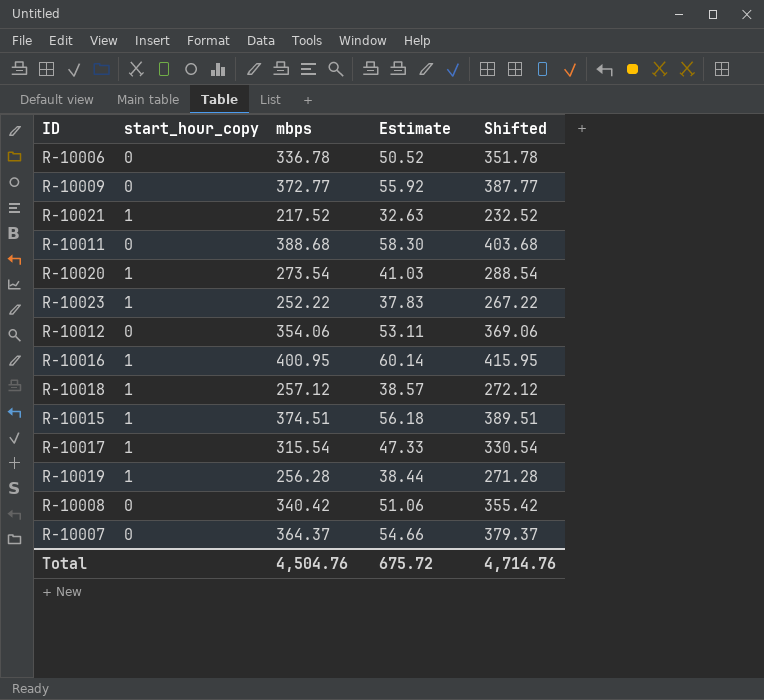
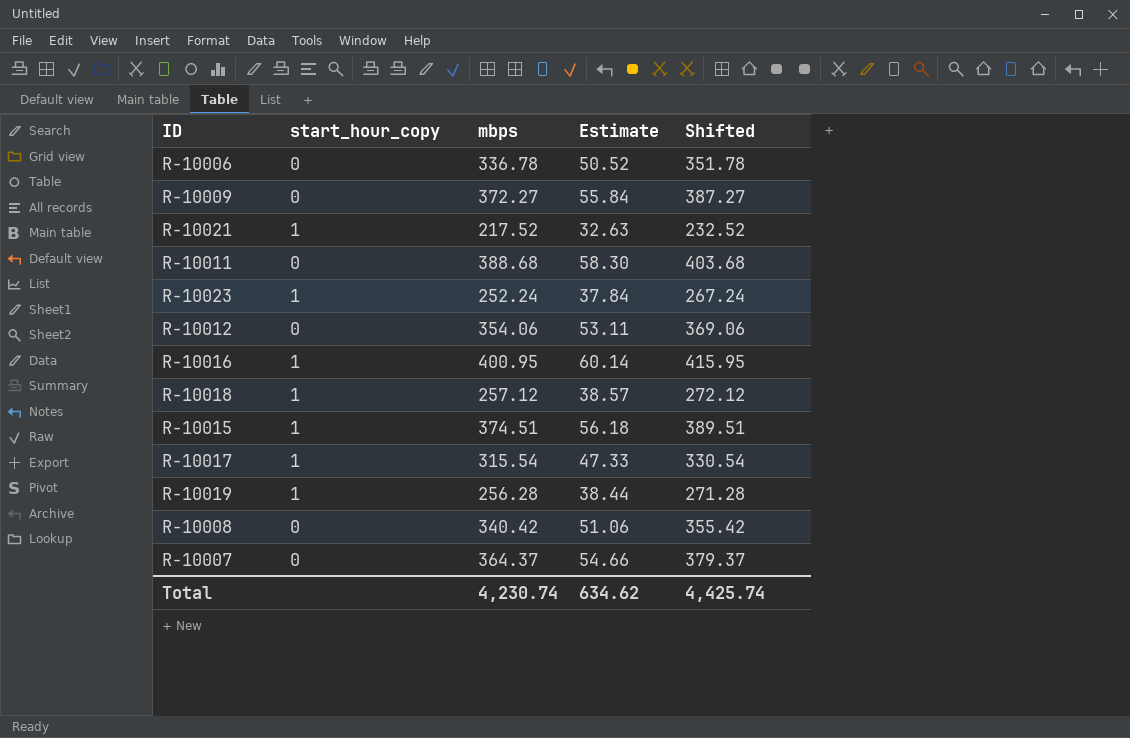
row R-10020: 1 | 273.54 | 41.03 | 288.54 -> none
R-10009 | mbps: 372.77 -> 372.27
R-10009 | Estimate: 55.92 -> 55.84
R-10009 | Shifted: 387.77 -> 387.27
R-10023 | mbps: 252.22 -> 252.24
R-10023 | Estimate: 37.83 -> 37.84
R-10023 | Shifted: 267.22 -> 267.24
Total | mbps: 4,504.76 -> 4,230.74
Total | Estimate: 675.72 -> 634.62
Total | Shifted: 4,714.76 -> 4,425.74

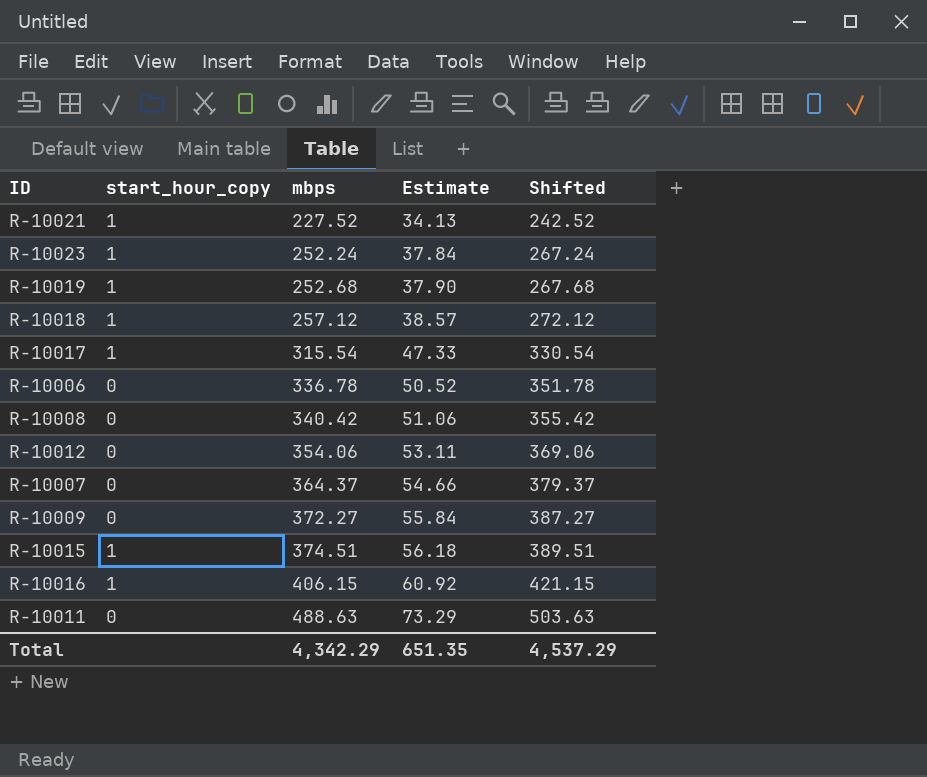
row order: none -> mbps ascending
R-10021 | mbps: 217.52 -> 227.52
R-10021 | Estimate: 32.63 -> 34.13
R-10021 | Shifted: 232.52 -> 242.52
R-10019 | mbps: 256.28 -> 252.68
R-10019 | Estimate: 38.44 -> 37.90
R-10019 | Shifted: 271.28 -> 267.68
R-10016 | mbps: 400.95 -> 406.15
R-10016 | Estimate: 60.14 -> 60.92
R-10016 | Shifted: 415.95 -> 421.15
R-10011 | mbps: 388.68 -> 488.63
R-10011 | Estimate: 58.30 -> 73.29
R-10011 | Shifted: 403.68 -> 503.63
Total | mbps: 4,230.74 -> 4,342.29
Total | Estimate: 634.62 -> 651.35
Total | Shifted: 4,425.74 -> 4,537.29

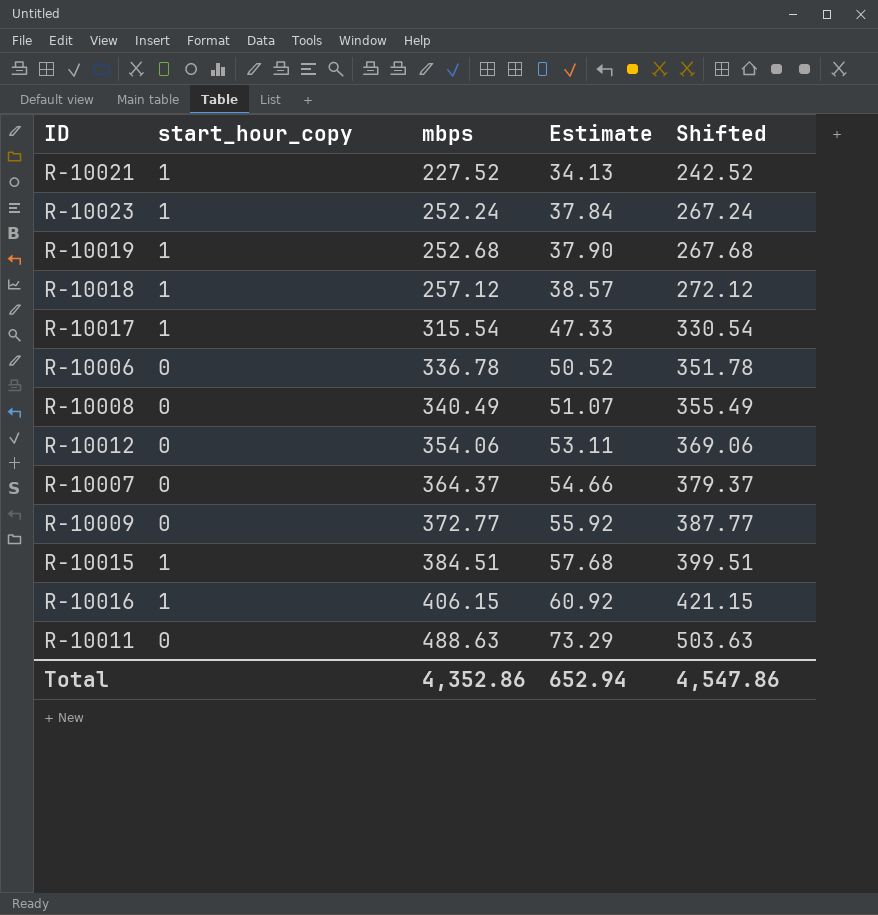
R-10008 | mbps: 340.42 -> 340.49
R-10008 | Estimate: 51.06 -> 51.07
R-10008 | Shifted: 355.42 -> 355.49
R-10009 | mbps: 372.27 -> 372.77
R-10009 | Estimate: 55.84 -> 55.92
R-10009 | Shifted: 387.27 -> 387.77
R-10015 | mbps: 374.51 -> 384.51
R-10015 | Estimate: 56.18 -> 57.68
R-10015 | Shifted: 389.51 -> 399.51
Total | mbps: 4,342.29 -> 4,352.86
Total | Estimate: 651.35 -> 652.94
Total | Shifted: 4,537.29 -> 4,547.86

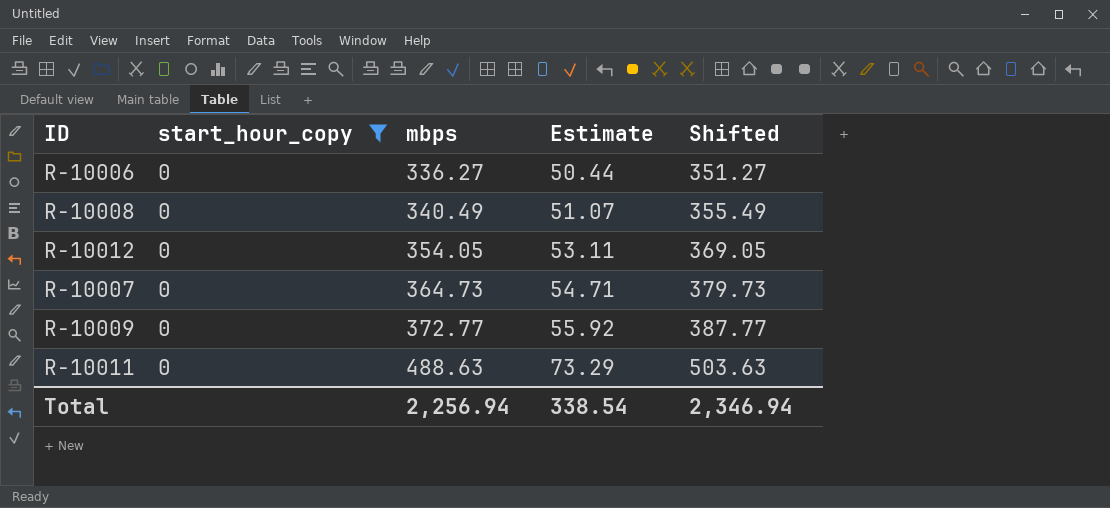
filter: none -> start_hour_copy = 0
R-10006 | mbps: 336.78 -> 336.27
R-10006 | Estimate: 50.52 -> 50.44
R-10006 | Shifted: 351.78 -> 351.27
R-10012 | mbps: 354.06 -> 354.05
R-10012 | Shifted: 369.06 -> 369.05
R-10007 | mbps: 364.37 -> 364.73
R-10007 | Estimate: 54.66 -> 54.71
R-10007 | Shifted: 379.37 -> 379.73
Total | mbps: 4,352.86 -> 2,256.94
Total | Estimate: 652.94 -> 338.54
Total | Shifted: 4,547.86 -> 2,346.94

